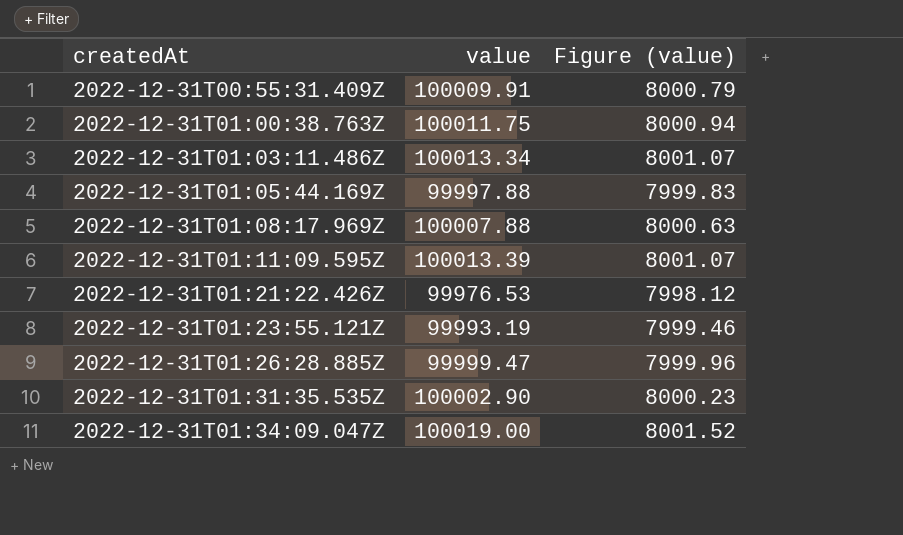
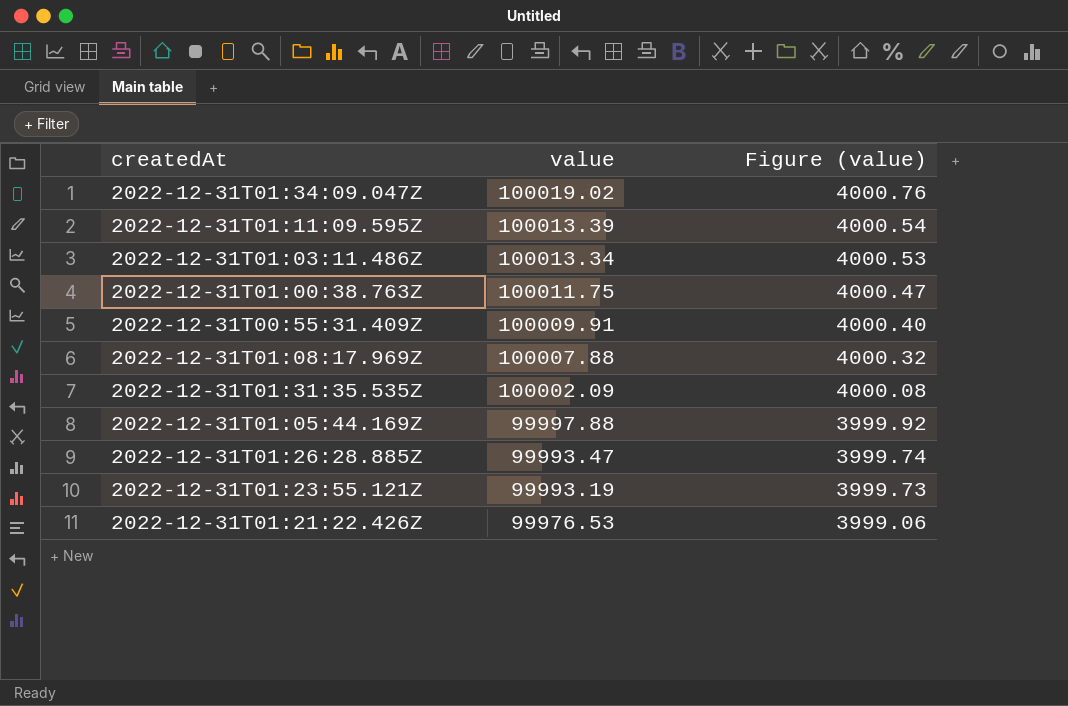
row order: createdAt ascending -> value descending
column Figure (value) | formula: [value] * 0.08 -> [value] * 0.04
2022-12-31T01:34:09.047Z | value: 100019.00 -> 100019.02
2022-12-31T01:31:35.535Z | value: 100002.90 -> 100002.09
2022-12-31T01:26:28.885Z | value: 99999.47 -> 99993.47

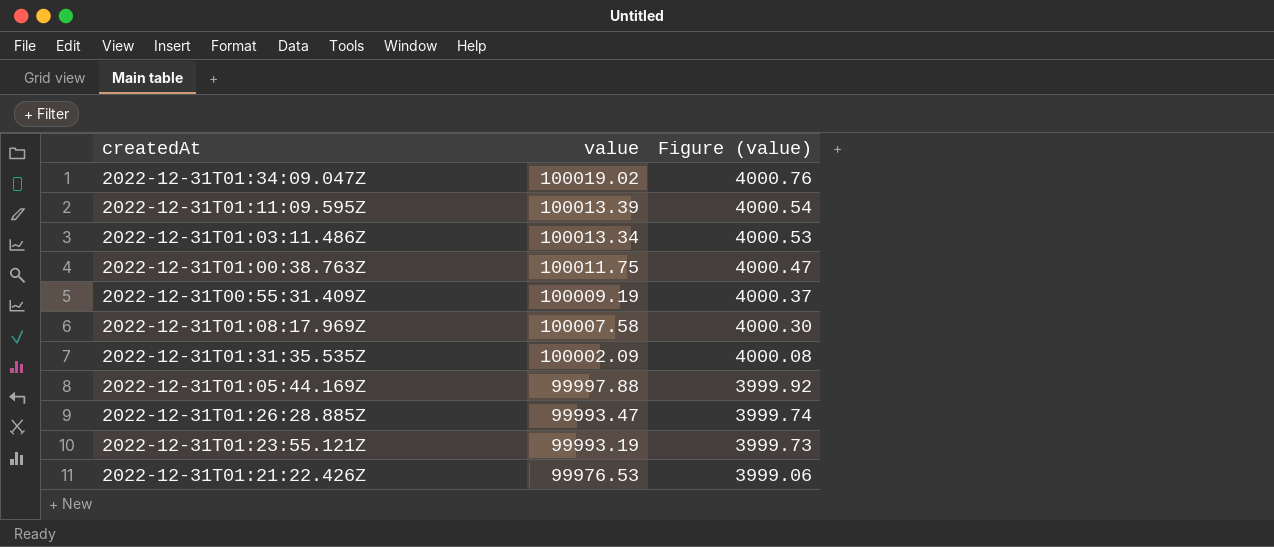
2022-12-31T00:55:31.409Z | value: 100009.91 -> 100009.19
2022-12-31T00:55:31.409Z | Figure (value): 4000.40 -> 4000.37
2022-12-31T01:08:17.969Z | value: 100007.88 -> 100007.58
2022-12-31T01:08:17.969Z | Figure (value): 4000.32 -> 4000.30

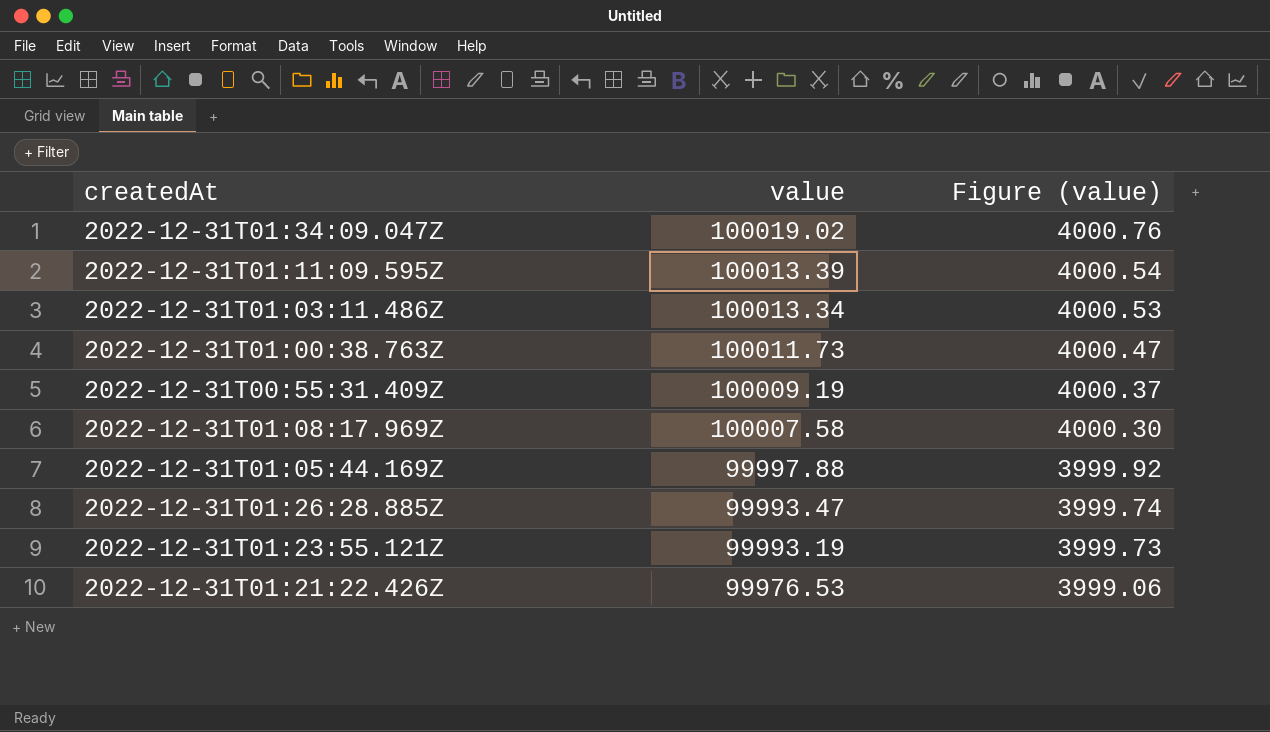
row 2022-12-31T01:31:35.535Z: 100002.09 | 4000.08 -> none
2022-12-31T01:00:38.763Z | value: 100011.75 -> 100011.73

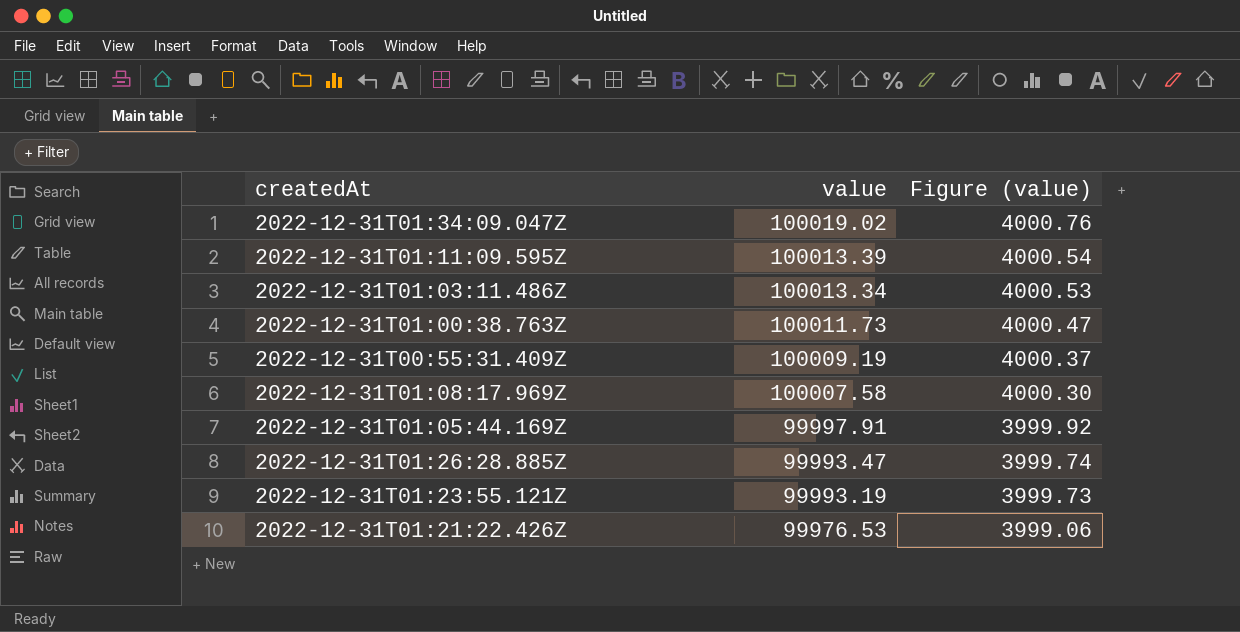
2022-12-31T01:05:44.169Z | value: 99997.88 -> 99997.91

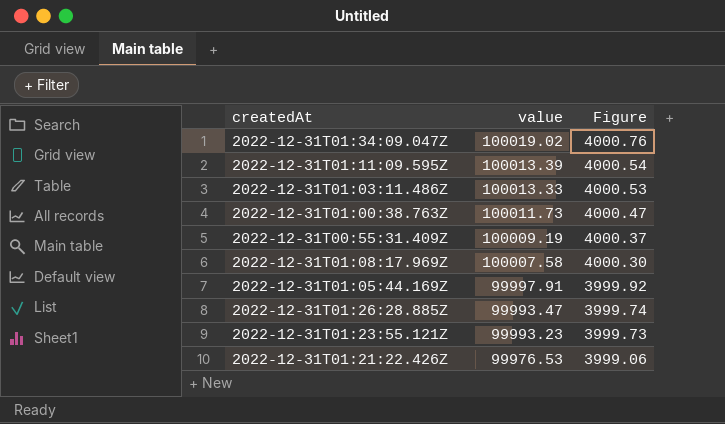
column name: Figure (value) -> Figure
2022-12-31T01:03:11.486Z | value: 100013.34 -> 100013.33
2022-12-31T01:23:55.121Z | value: 99993.19 -> 99993.23

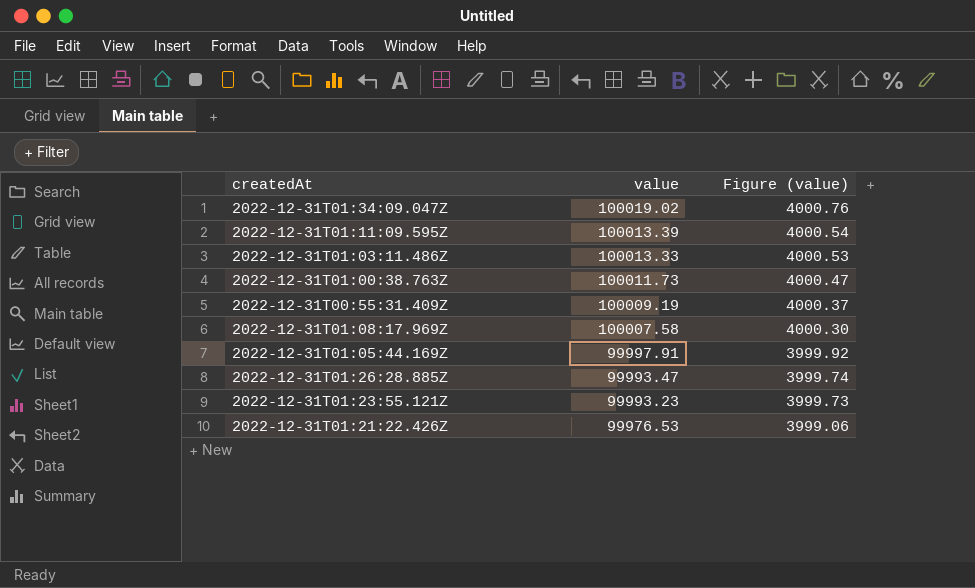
column name: Figure -> Figure (value)

